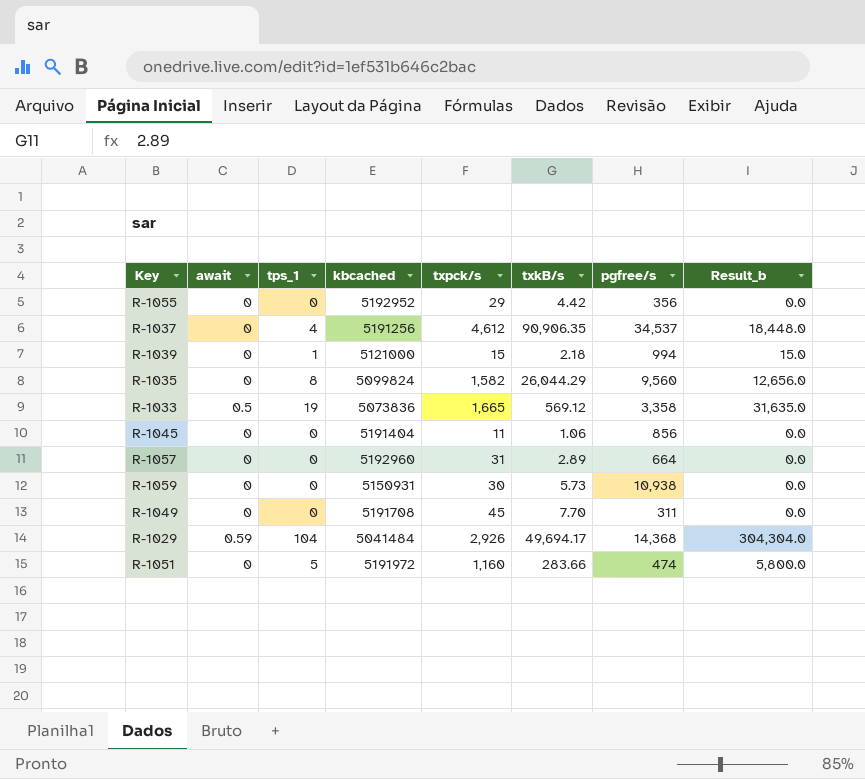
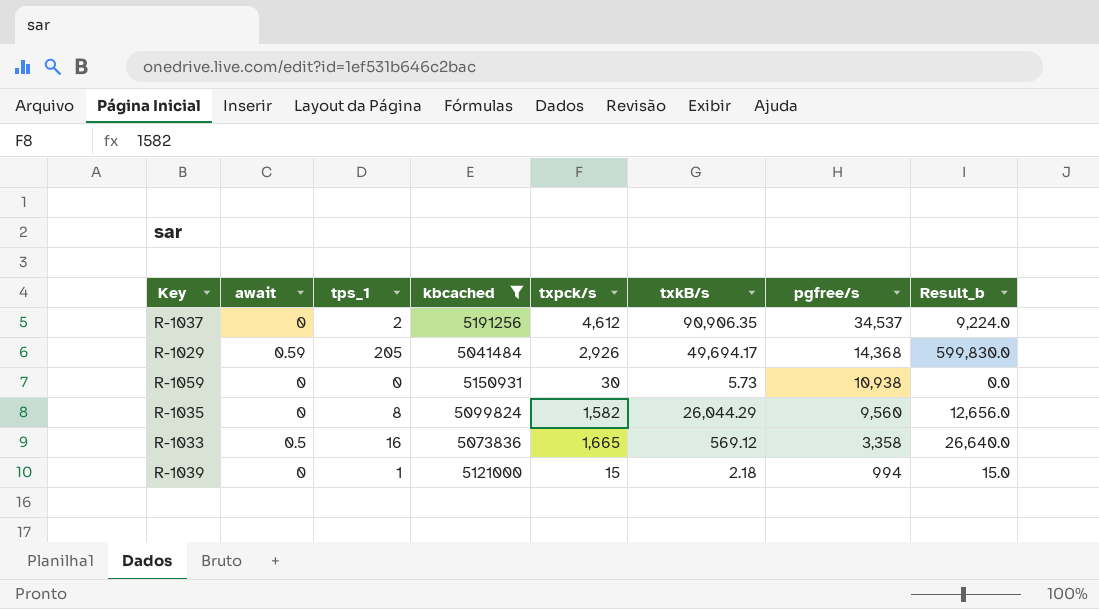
filter: none -> kbcached <= 5191256
row order: none -> pgfree/s descending
R-1037 | tps_1: 4 -> 2
R-1037 | Result_b: 18,448.0 -> 9,224.0
R-1029 | tps_1: 104 -> 205
R-1029 | Result_b: 304,304.0 -> 599,830.0
R-1033 | tps_1: 19 -> 16
R-1033 | Result_b: 31,635.0 -> 26,640.0

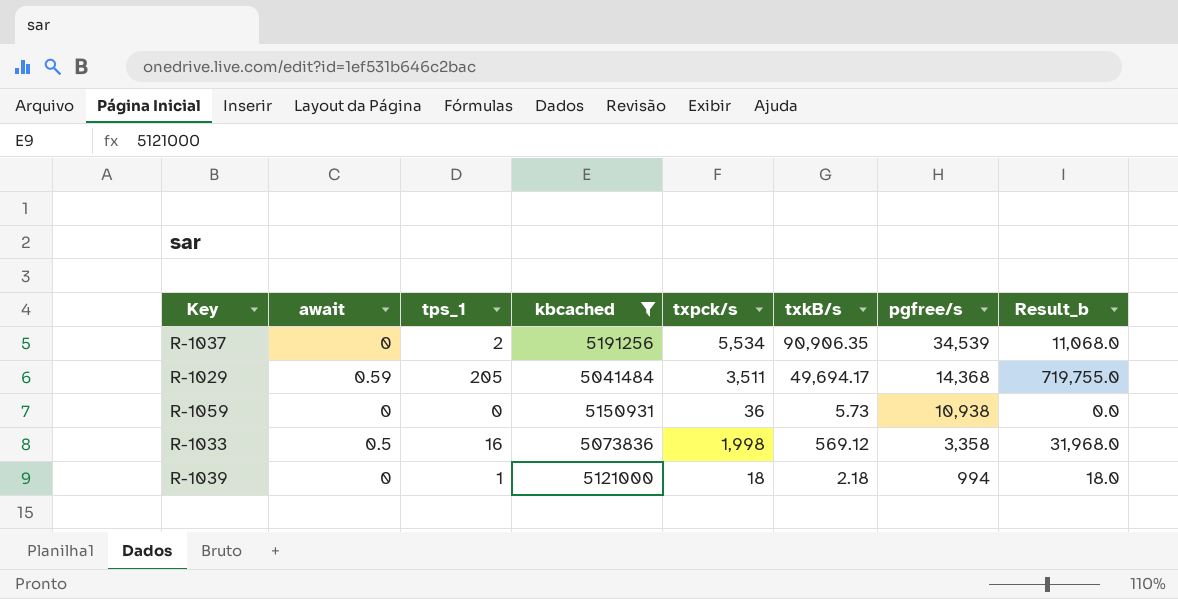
row R-1035: 0 | 8 | 5099824 | 1,582 | 26,044.29 | 9,560 | 12,656.0 -> none
R-1037 | txpck/s: 4,612 -> 5,534
R-1037 | pgfree/s: 34,537 -> 34,539
R-1037 | Result_b: 9,224.0 -> 11,068.0
R-1029 | txpck/s: 2,926 -> 3,511
R-1029 | Result_b: 599,830.0 -> 719,755.0
R-1059 | txpck/s: 30 -> 36
R-1033 | txpck/s: 1,665 -> 1,998
R-1033 | Result_b: 26,640.0 -> 31,968.0
R-1039 | txpck/s: 15 -> 18
R-1039 | Result_b: 15.0 -> 18.0

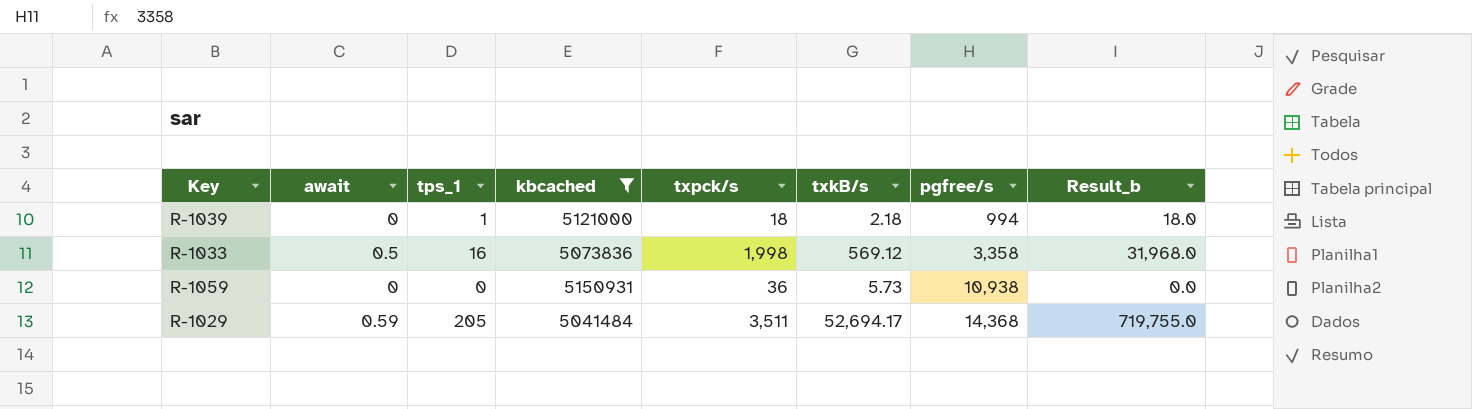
row order: pgfree/s descending -> pgfree/s ascending
row R-1037: 0 | 2 | 5191256 | 5,534 | 90,906.35 | 34,539 | 11,068.0 -> none
R-1029 | txkB/s: 49,694.17 -> 52,694.17

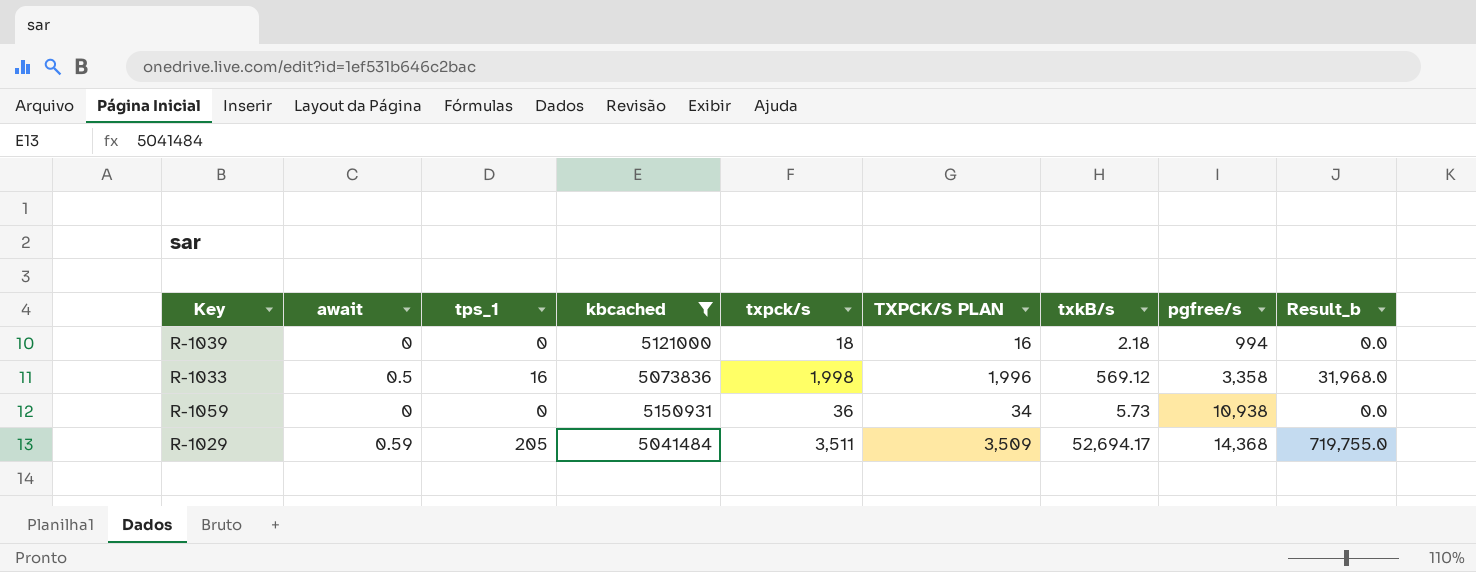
column TXPCK/S PLAN | formula: none -> [txpck/s] - 2
R-1039 | tps_1: 1 -> 0
R-1039 | Result_b: 18.0 -> 0.0

